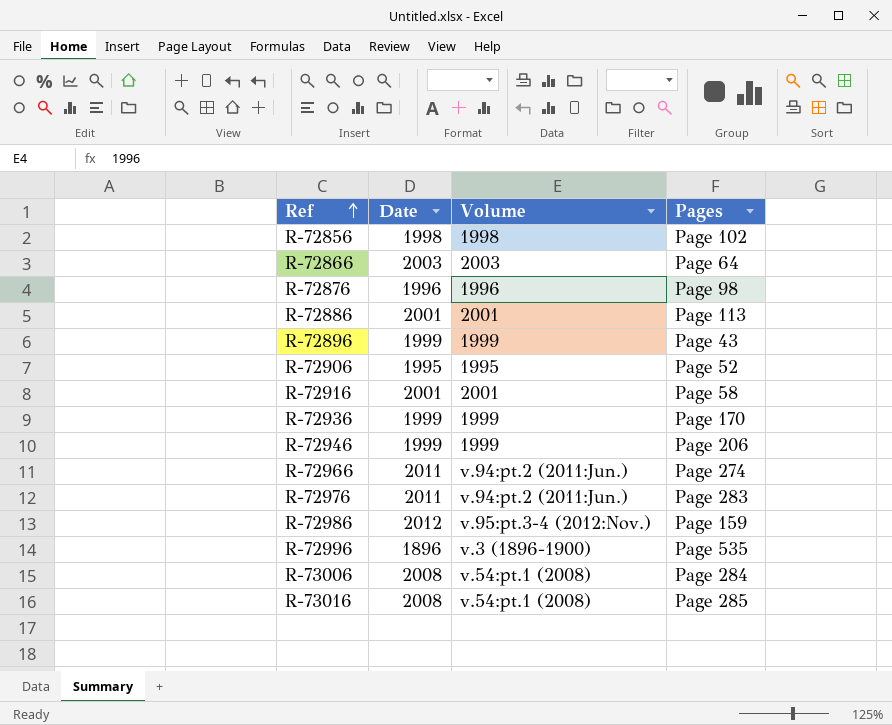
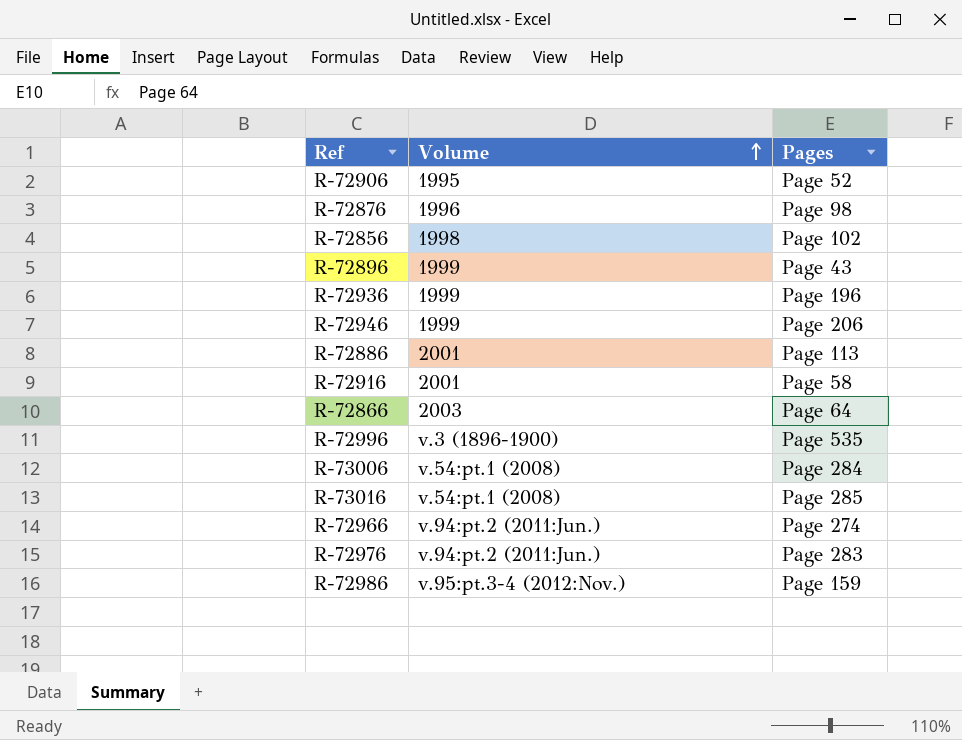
row order: Ref ascending -> Volume ascending
column Date | position: 2 -> none
R-72936 | Pages: Page 170 -> Page 196

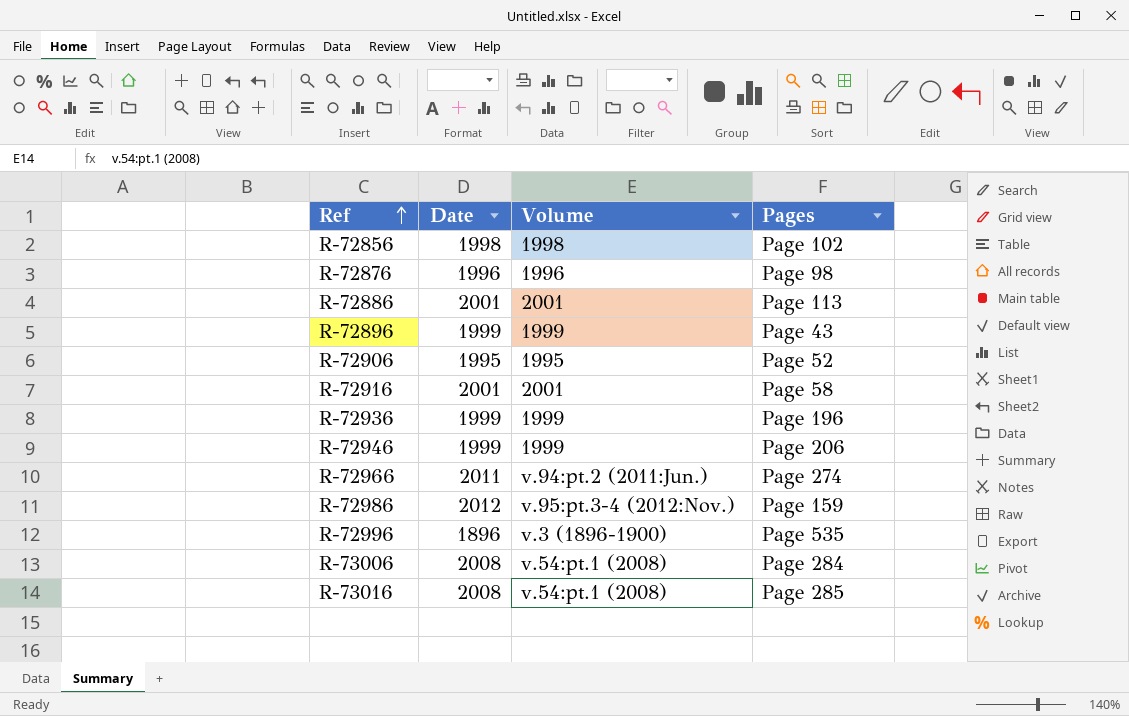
row order: Volume ascending -> Ref ascending
column Date | position: none -> 2
row R-72866: 2003 | Page 64 -> none
row R-72976: v.94:pt.2 (2011:Jun.) | Page 283 -> none

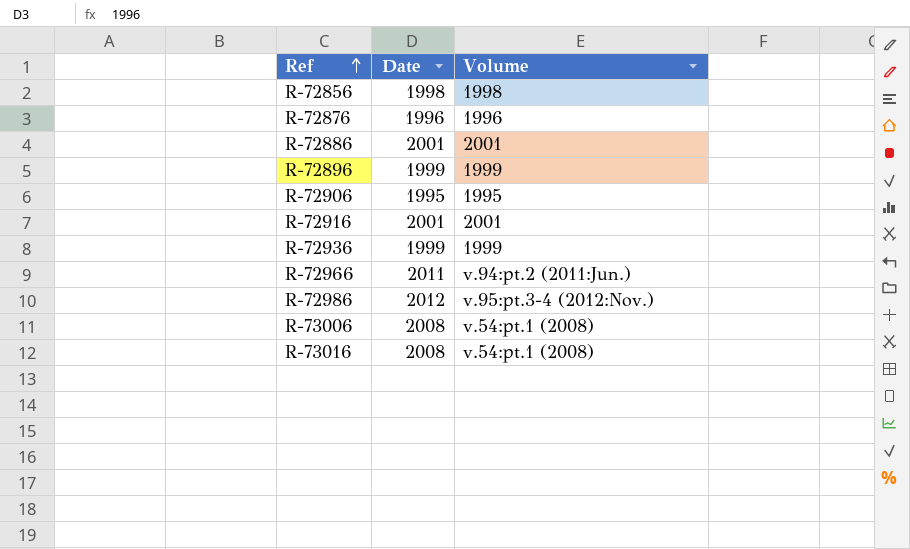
column Pages | position: 4 -> none
row R-72946: 1999 | 1999 | Page 206 -> none
row R-72996: 1896 | v.3 (1896-1900) | Page 535 -> none

